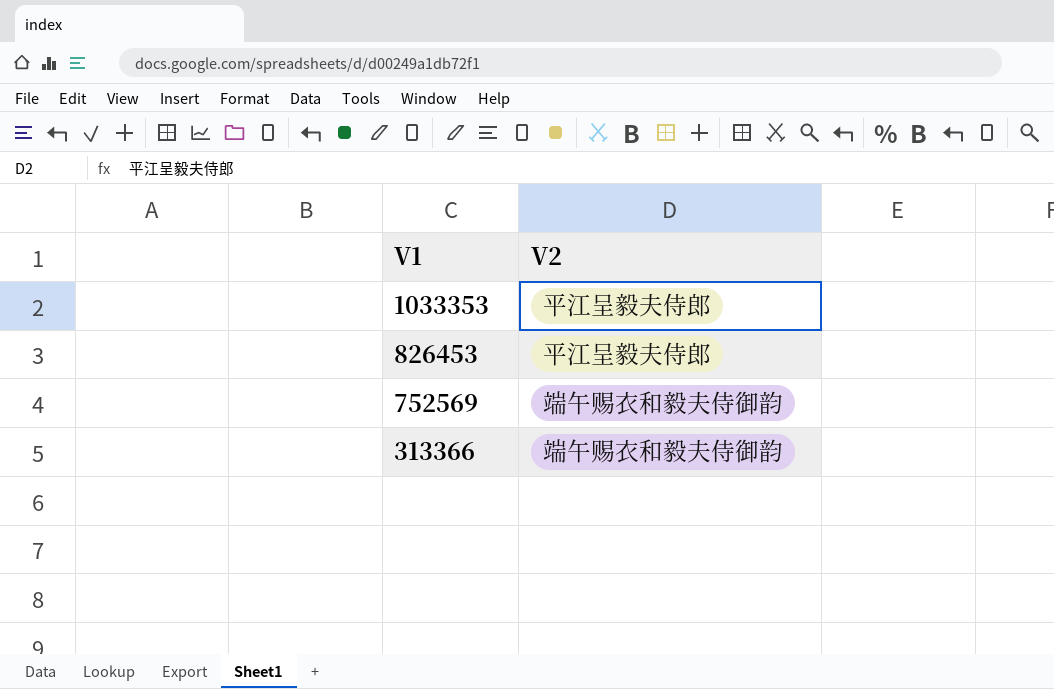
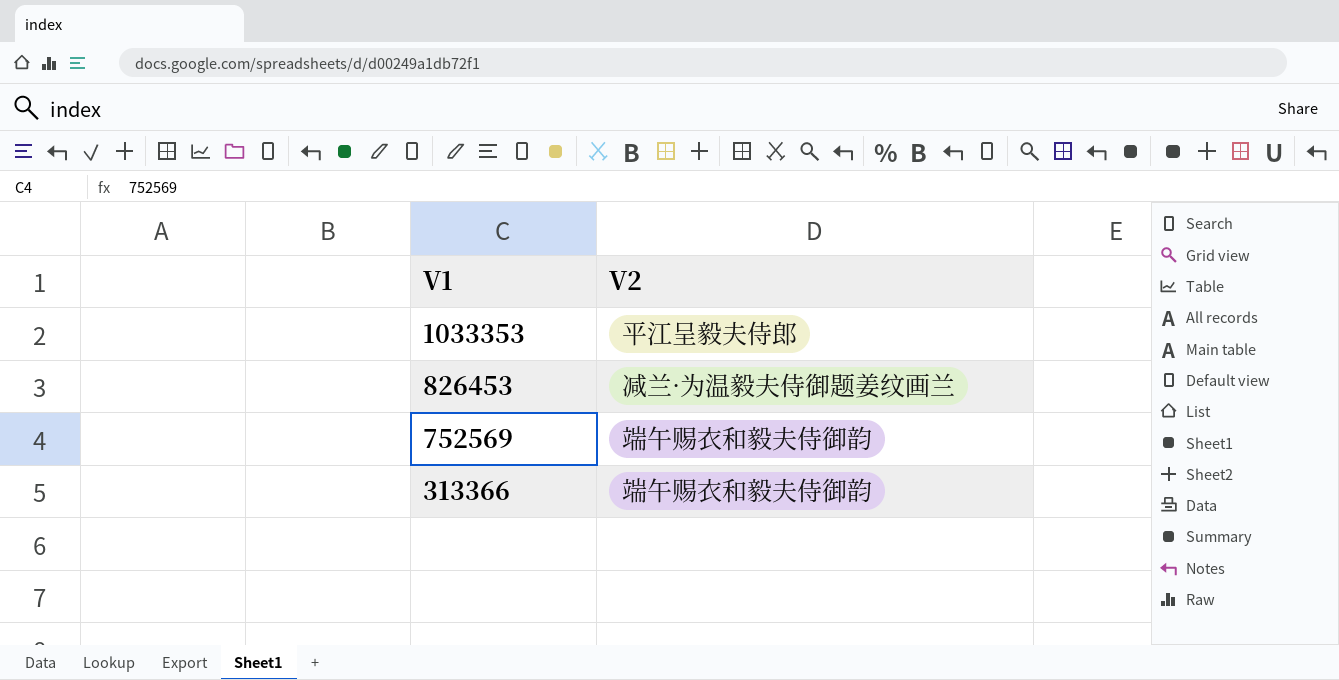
826453 | V2: 平江呈毅夫侍郎 -> 减兰·为温毅夫侍御题姜纹画兰

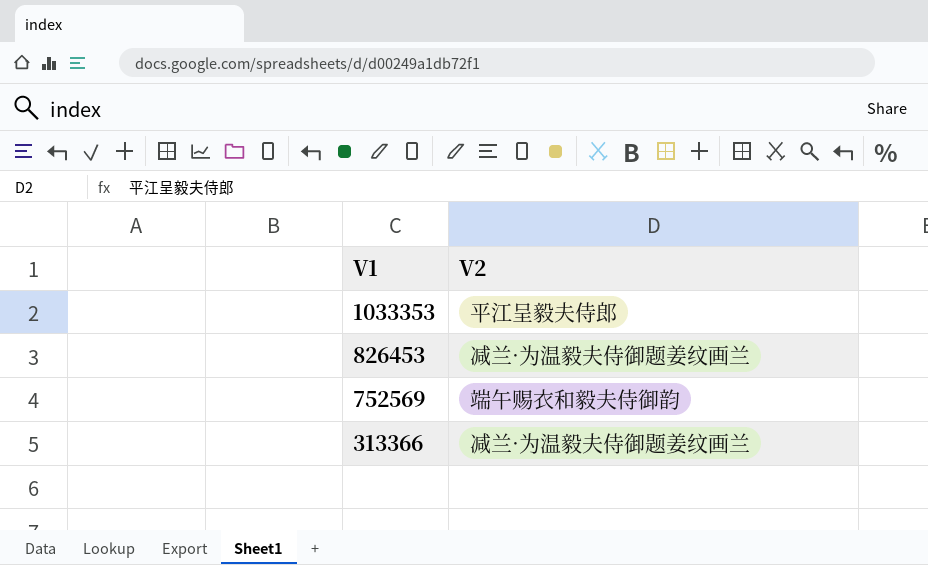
313366 | V2: 端午赐衣和毅夫侍御韵 -> 减兰·为温毅夫侍御题姜纹画兰

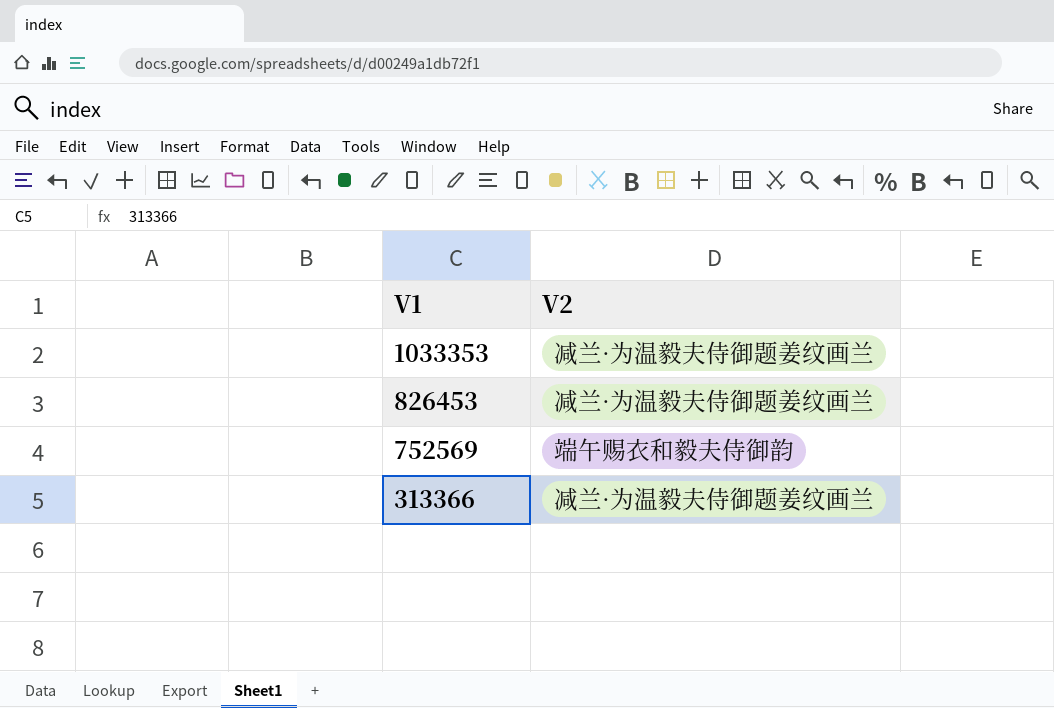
1033353 | V2: 平江呈毅夫侍郎 -> 减兰·为温毅夫侍御题姜纹画兰

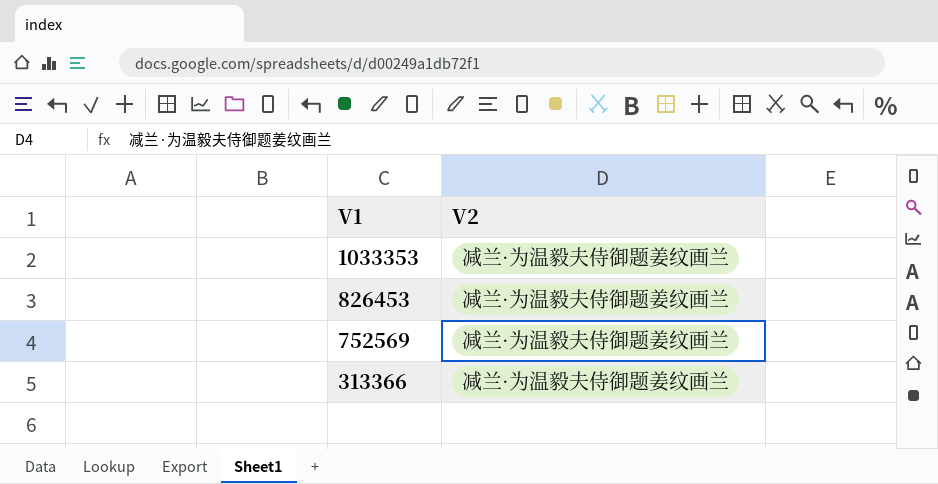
752569 | V2: 端午赐衣和毅夫侍御韵 -> 减兰·为温毅夫侍御题姜纹画兰

